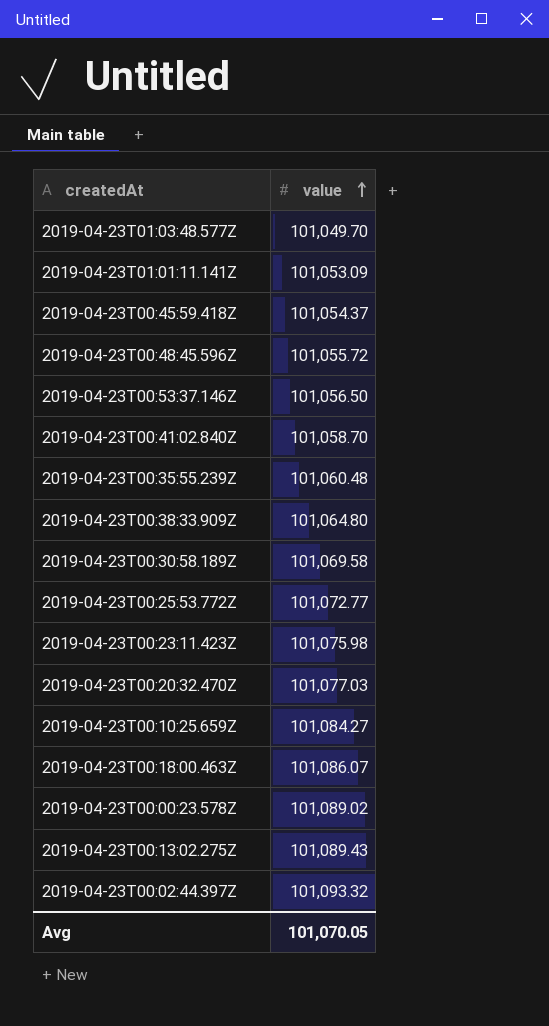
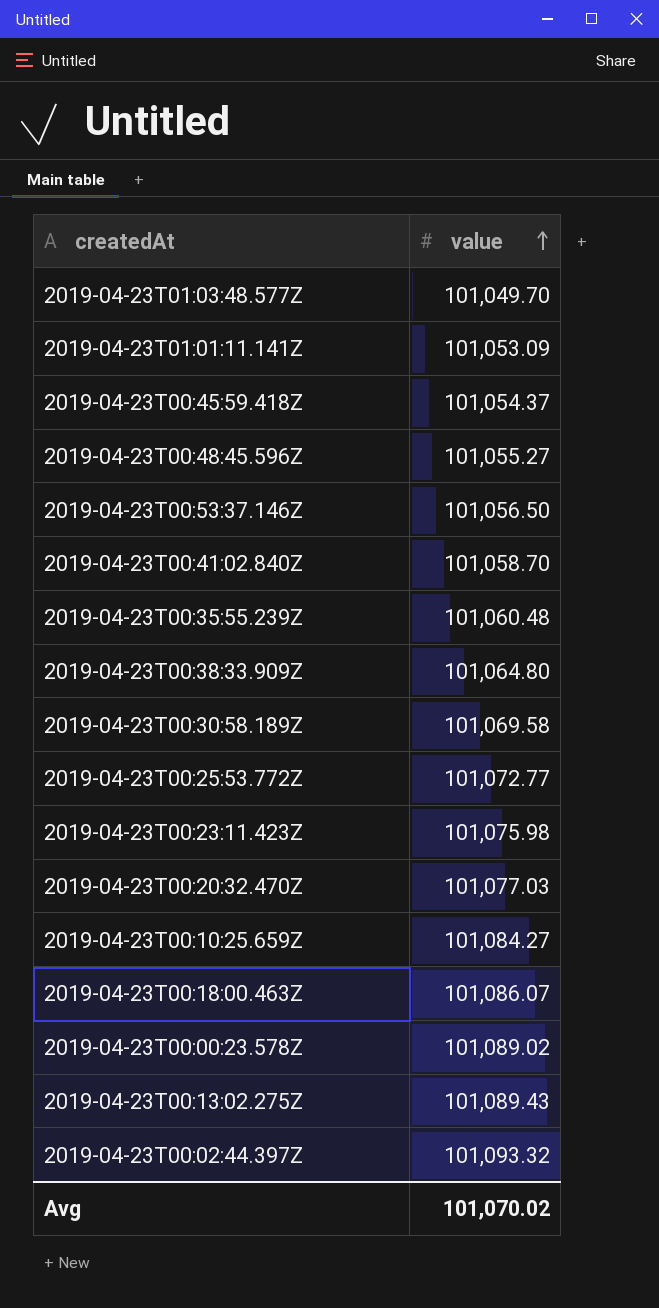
2019-04-23T00:48:45.596Z | value: 101,055.72 -> 101,055.27
Avg | value: 101,070.05 -> 101,070.02

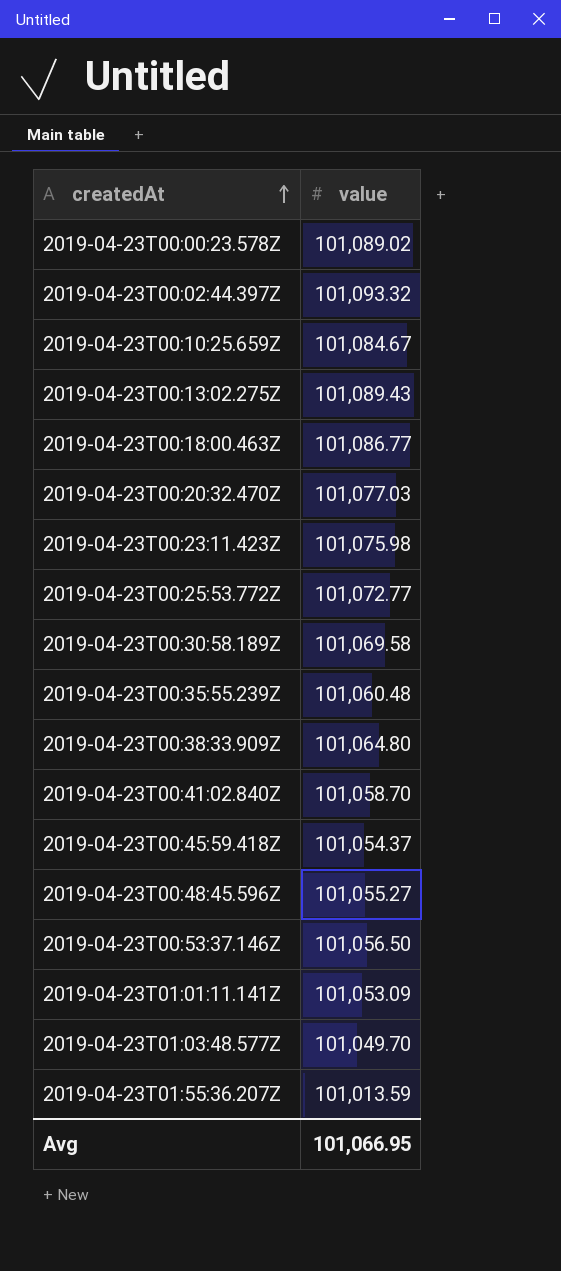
row order: value ascending -> createdAt ascending
2019-04-23T00:10:25.659Z | value: 101,084.27 -> 101,084.67
2019-04-23T00:18:00.463Z | value: 101,086.07 -> 101,086.77
row 2019-04-23T01:55:36.207Z: none -> 101,013.59
Avg | value: 101,070.02 -> 101,066.95

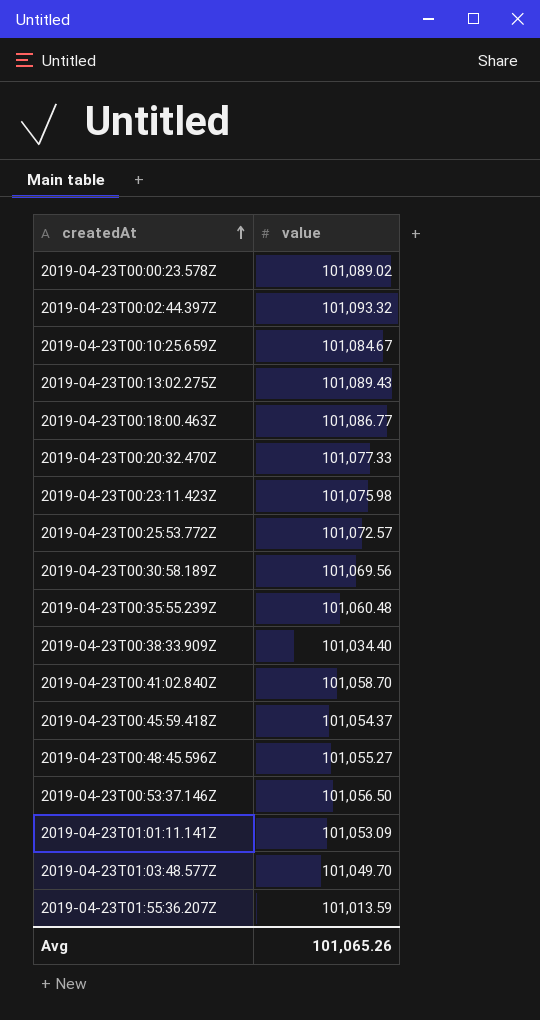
2019-04-23T00:20:32.470Z | value: 101,077.03 -> 101,077.33
2019-04-23T00:25:53.772Z | value: 101,072.77 -> 101,072.57
2019-04-23T00:30:58.189Z | value: 101,069.58 -> 101,069.56
2019-04-23T00:38:33.909Z | value: 101,064.80 -> 101,034.40
Avg | value: 101,066.95 -> 101,065.26

